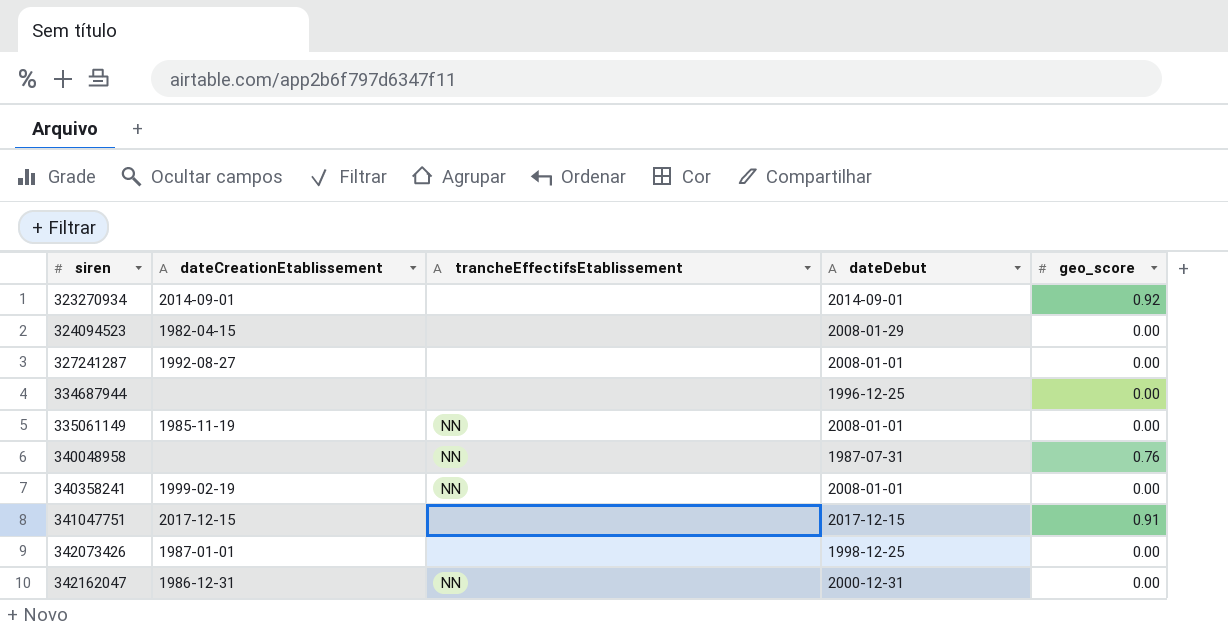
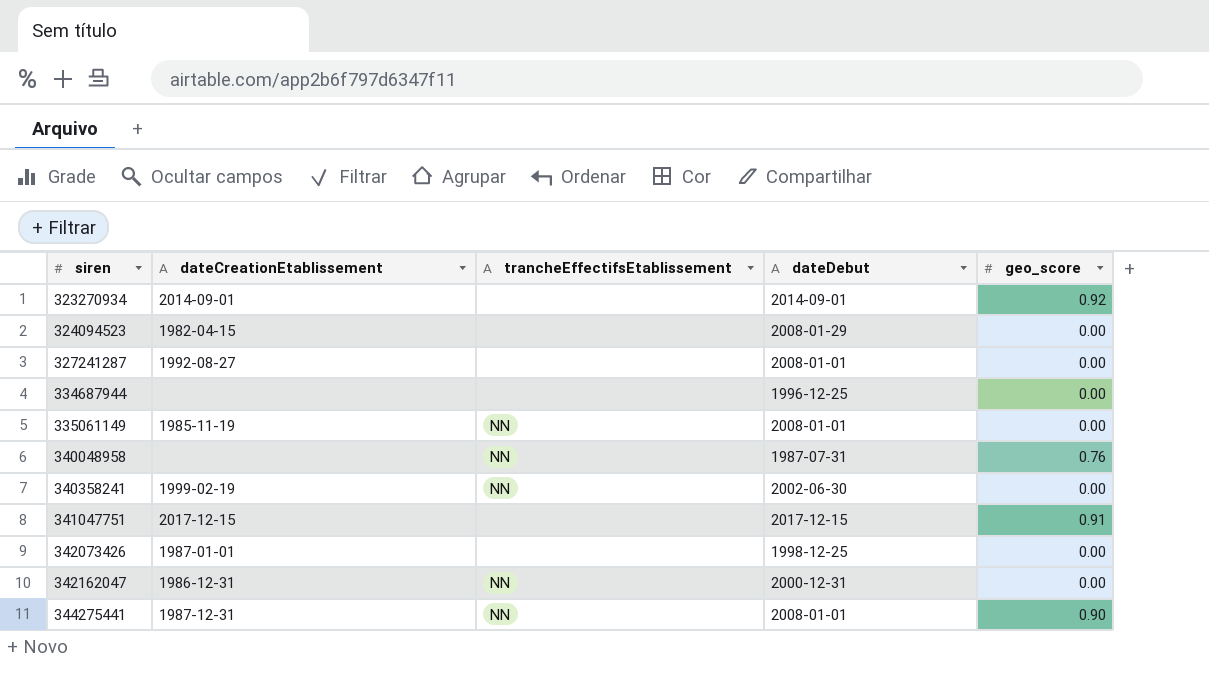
340358241 | dateDebut: 2008-01-01 -> 2002-06-30
row 344275441: none -> 1987-12-31 | NN | 2008-01-01 | 0.90

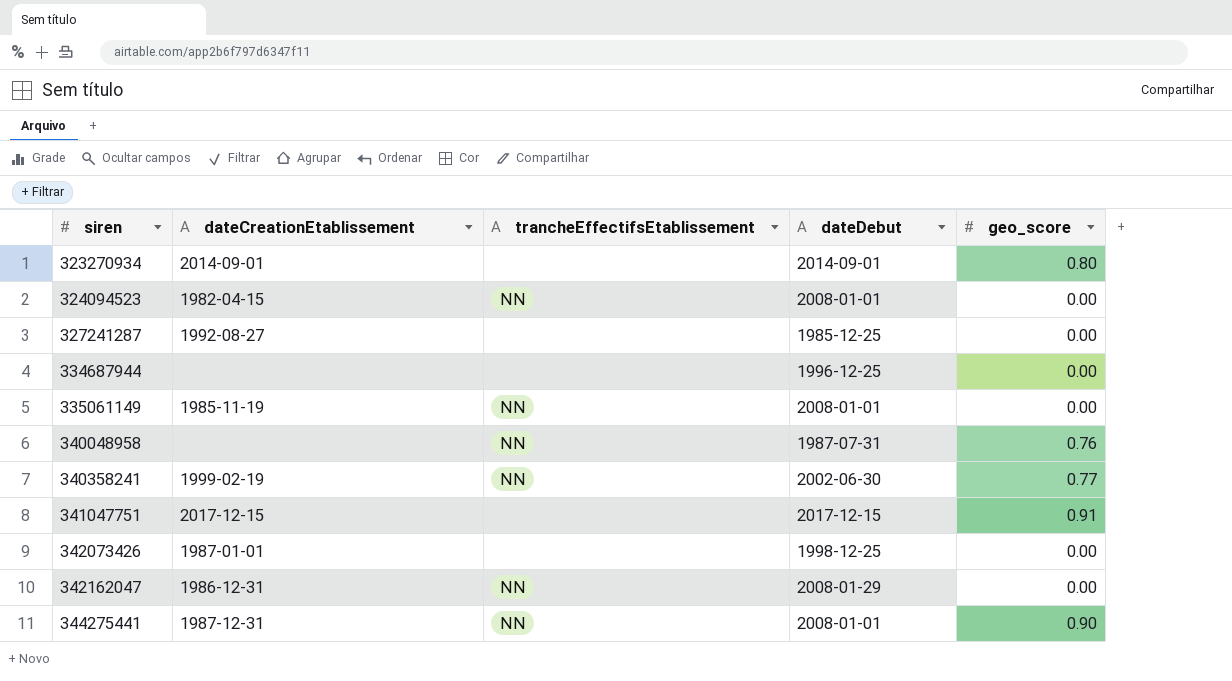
323270934 | geo_score: 0.92 -> 0.80
324094523 | trancheEffectifsEtablissement: none -> NN
324094523 | dateDebut: 2008-01-29 -> 2008-01-01
327241287 | dateDebut: 2008-01-01 -> 1985-12-25
340358241 | geo_score: 0.00 -> 0.77
342162047 | dateDebut: 2000-12-31 -> 2008-01-29

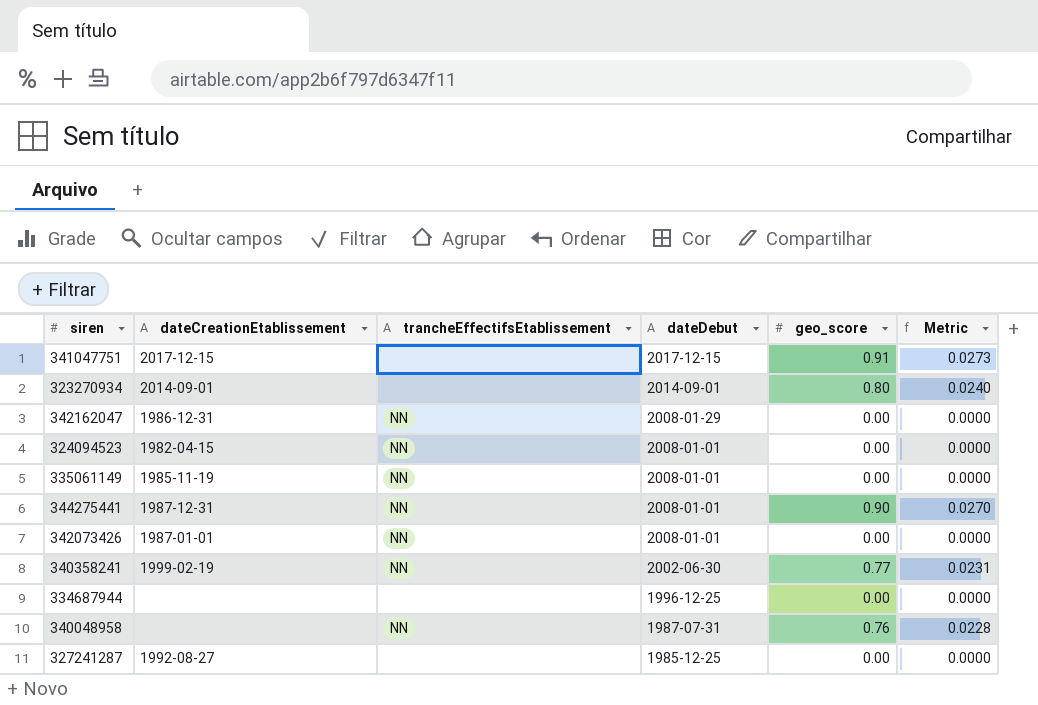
row order: siren ascending -> dateDebut descending
column Metric | formula: none -> [geo_score] * 0.03
342073426 | trancheEffectifsEtablissement: none -> NN
342073426 | dateDebut: 1998-12-25 -> 2008-01-01

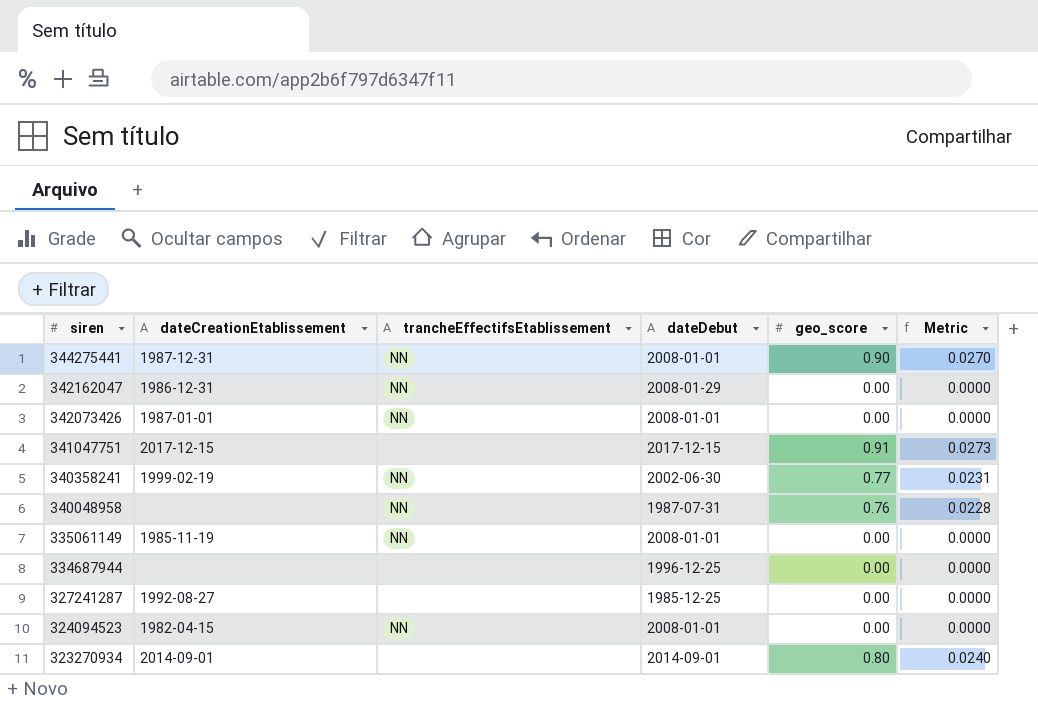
row order: dateDebut descending -> siren descending

